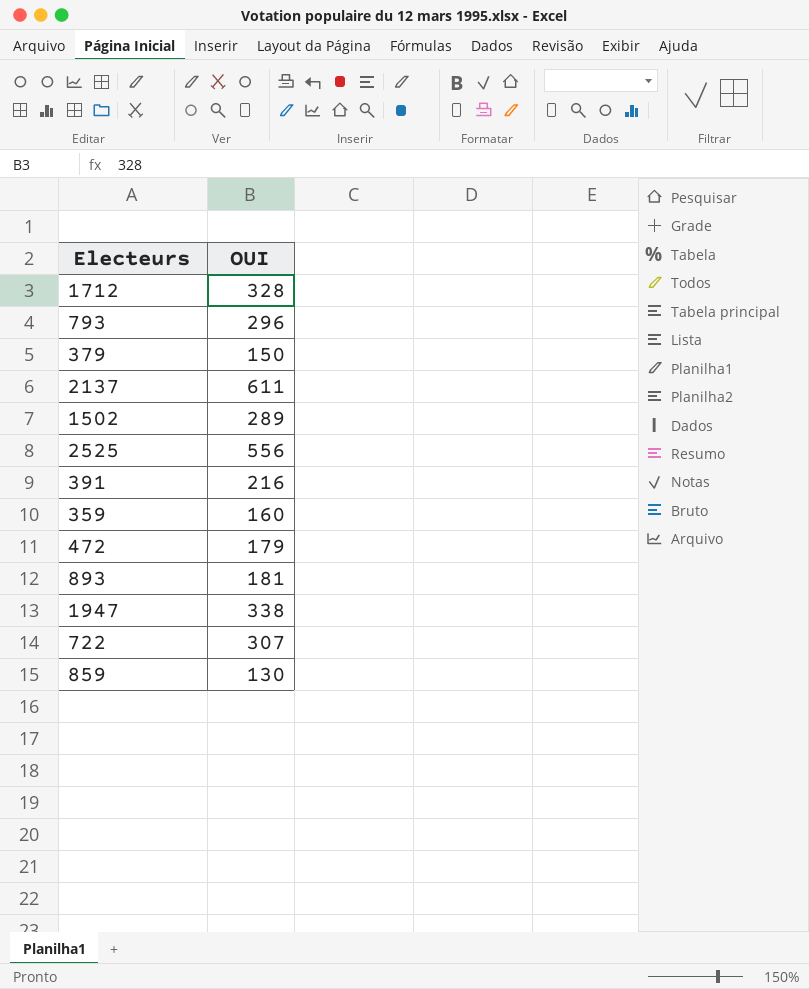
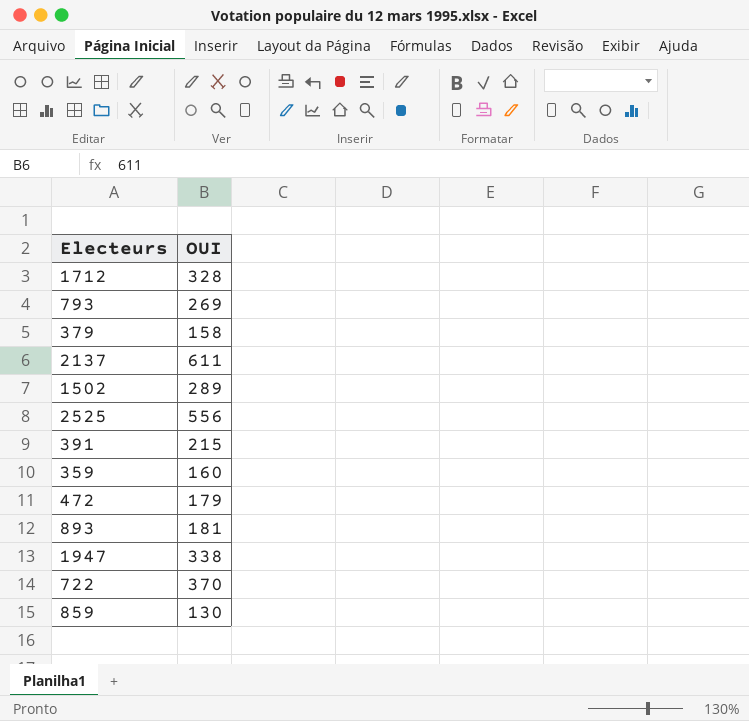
793 | OUI: 296 -> 269
379 | OUI: 150 -> 158
391 | OUI: 216 -> 215
722 | OUI: 307 -> 370

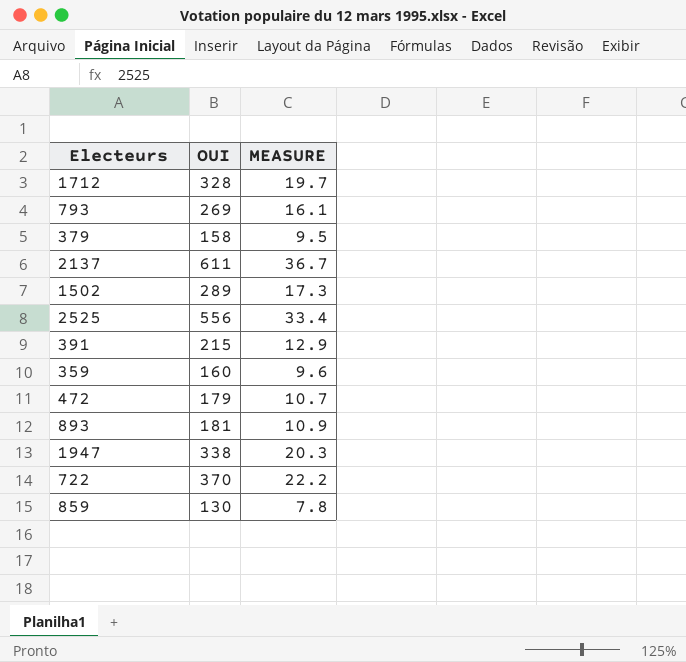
column MEASURE | formula: none -> [OUI] * 0.06

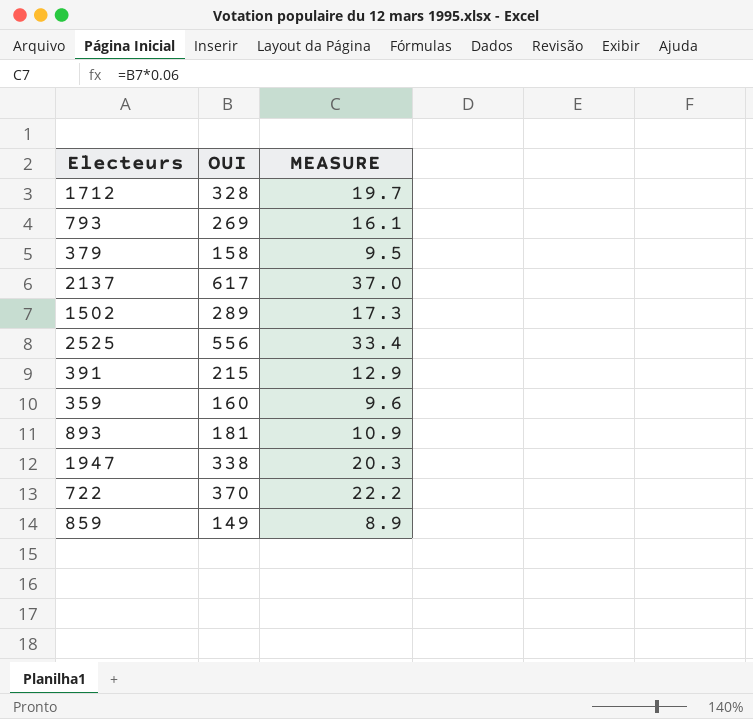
row 472: 179 | 10.7 -> none
2137 | OUI: 611 -> 617
2137 | MEASURE: 36.7 -> 37.0
859 | OUI: 130 -> 149
859 | MEASURE: 7.8 -> 8.9

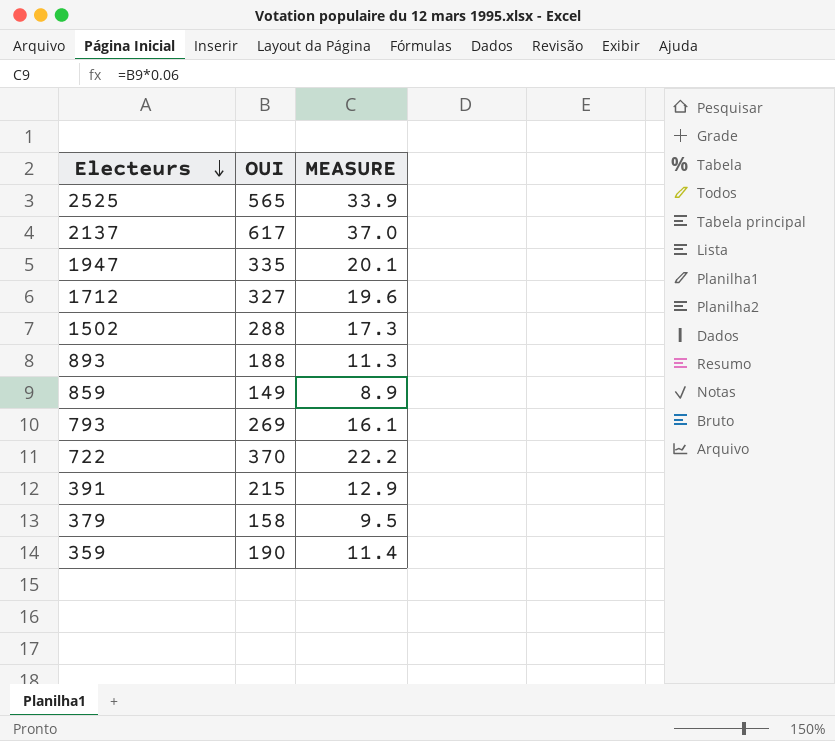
row order: none -> Electeurs descending
2525 | OUI: 556 -> 565
2525 | MEASURE: 33.4 -> 33.9
1947 | OUI: 338 -> 335
1947 | MEASURE: 20.3 -> 20.1
1712 | OUI: 328 -> 327
1712 | MEASURE: 19.7 -> 19.6
1502 | OUI: 289 -> 288
893 | OUI: 181 -> 188
893 | MEASURE: 10.9 -> 11.3
359 | OUI: 160 -> 190
359 | MEASURE: 9.6 -> 11.4

